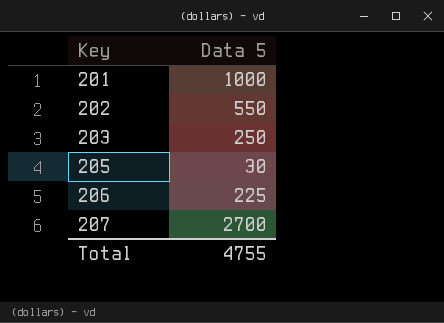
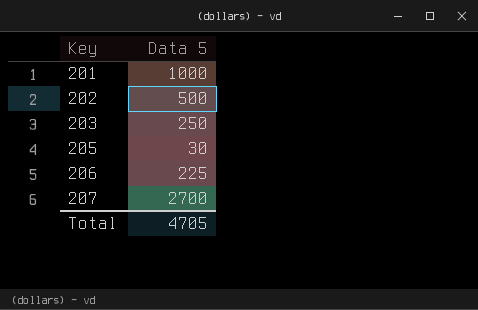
202 | Data 5: 550 -> 500
Total | Data 5: 4755 -> 4705

